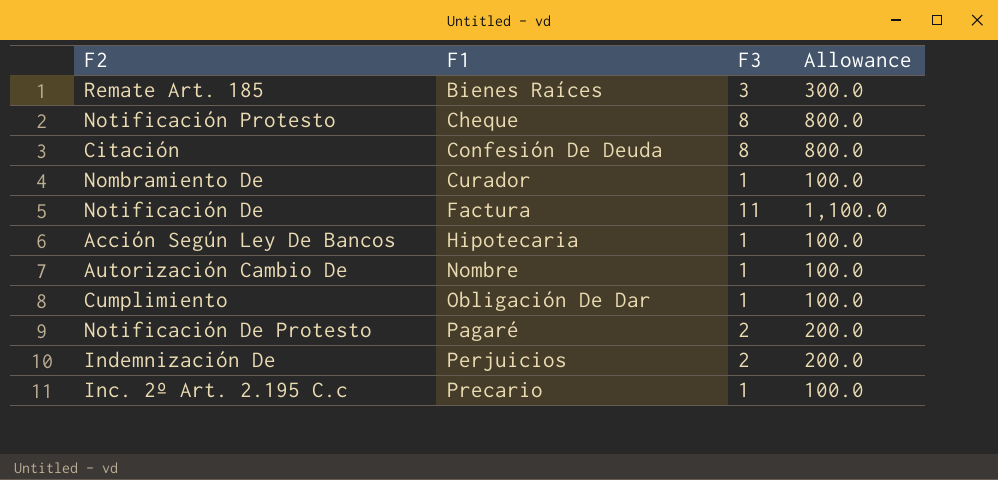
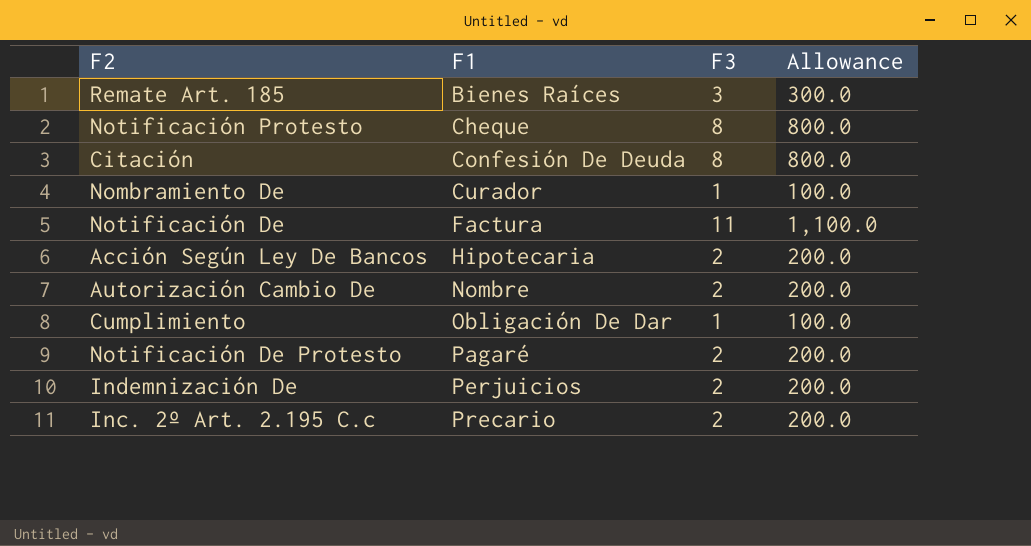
Acción Según Ley De Bancos | F3: 1 -> 2
Acción Según Ley De Bancos | Allowance: 100.0 -> 200.0
Autorización Cambio De | F3: 1 -> 2
Autorización Cambio De | Allowance: 100.0 -> 200.0
Inc. 2º Art. 2.195 C.c | F3: 1 -> 2
Inc. 2º Art. 2.195 C.c | Allowance: 100.0 -> 200.0

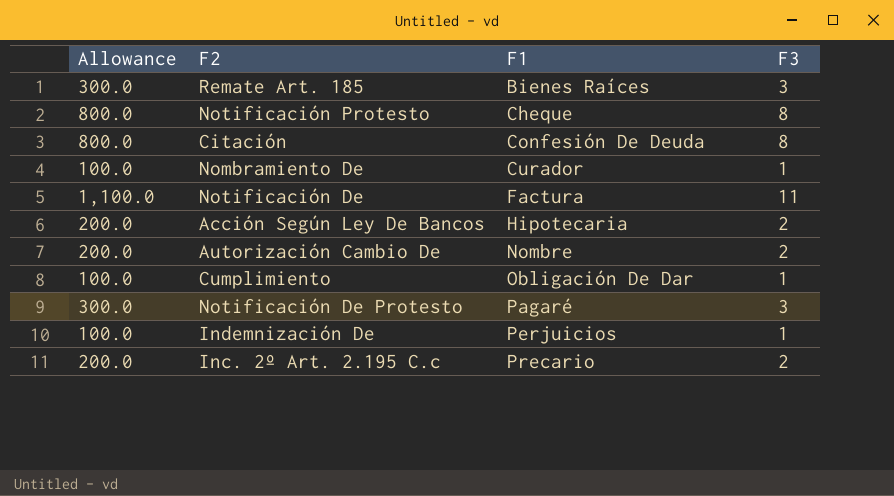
column Allowance | position: 4 -> 1
Notificación De Protesto | Allowance: 200.0 -> 300.0
Notificación De Protesto | F3: 2 -> 3
Indemnización De | Allowance: 200.0 -> 100.0
Indemnización De | F3: 2 -> 1

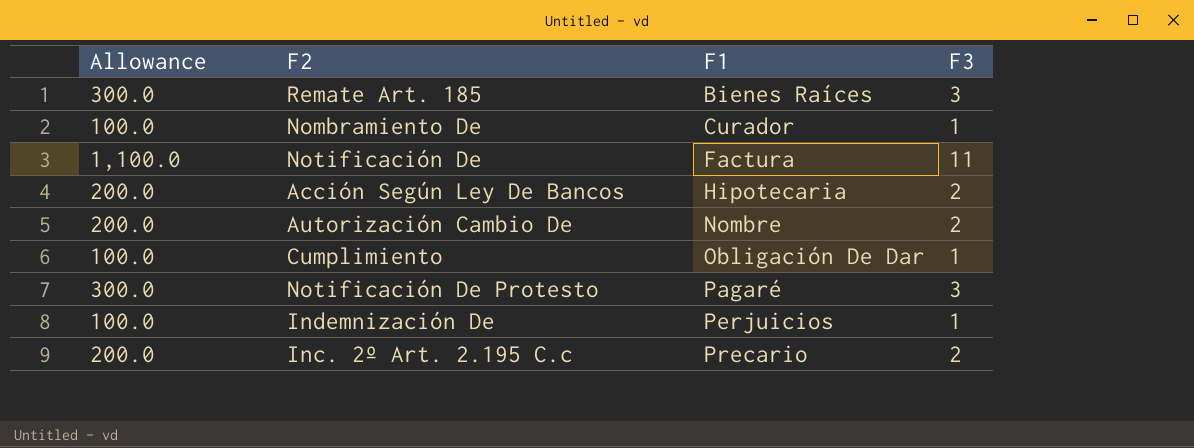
row Notificación Protesto: 800.0 | Cheque | 8 -> none
row Citación: 800.0 | Confesión De Deuda | 8 -> none

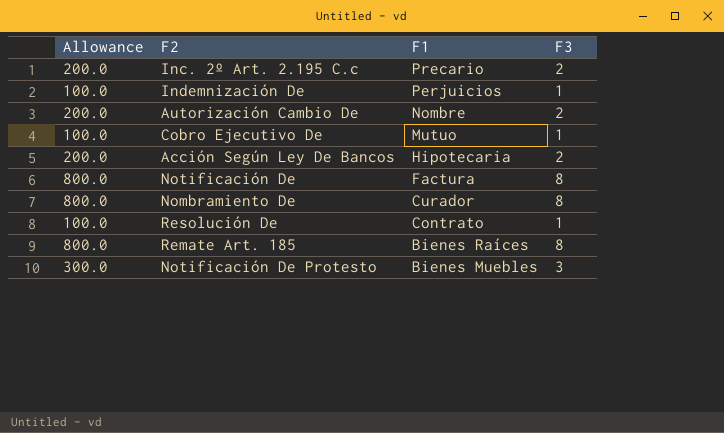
row order: F1 ascending -> F1 descending
row Cumplimiento: 100.0 | Obligación De Dar | 1 -> none
row Cobro Ejecutivo De: none -> 100.0 | Mutuo | 1
Notificación De | Allowance: 1,100.0 -> 800.0
Notificación De | F3: 11 -> 8
Nombramiento De | Allowance: 100.0 -> 800.0
Nombramiento De | F3: 1 -> 8
row Resolución De: none -> 100.0 | Contrato | 1
Remate Art. 185 | Allowance: 300.0 -> 800.0
Remate Art. 185 | F3: 3 -> 8
Notificación De Protesto | F1: Pagaré -> Bienes Muebles

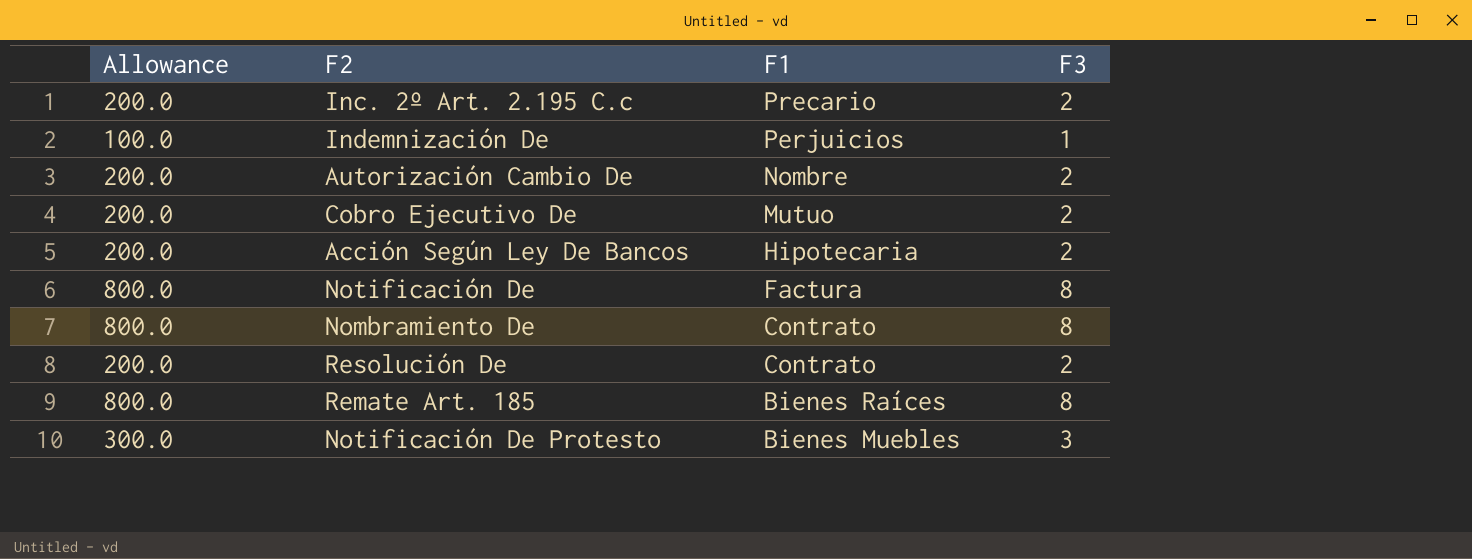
Cobro Ejecutivo De | Allowance: 100.0 -> 200.0
Cobro Ejecutivo De | F3: 1 -> 2
Nombramiento De | F1: Curador -> Contrato
Resolución De | Allowance: 100.0 -> 200.0
Resolución De | F3: 1 -> 2

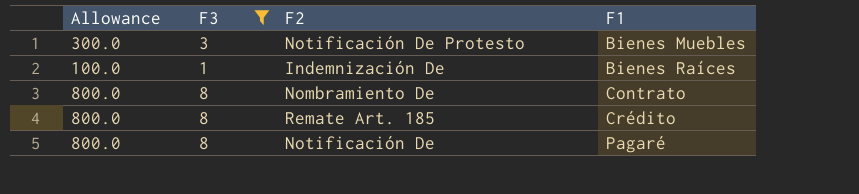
filter: none -> F3 != 2
row order: F1 descending -> F1 ascending
column F3 | position: 4 -> 2
Indemnización De | F1: Perjuicios -> Bienes Raíces
Remate Art. 185 | F1: Bienes Raíces -> Crédito
Notificación De | F1: Factura -> Pagaré

